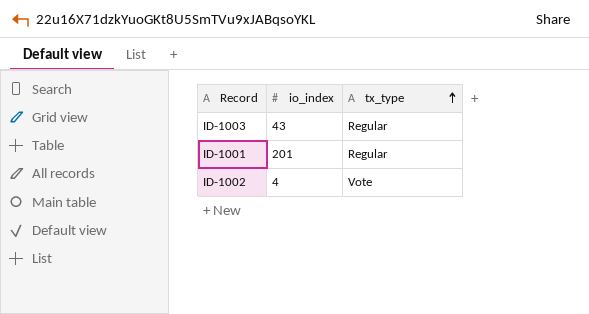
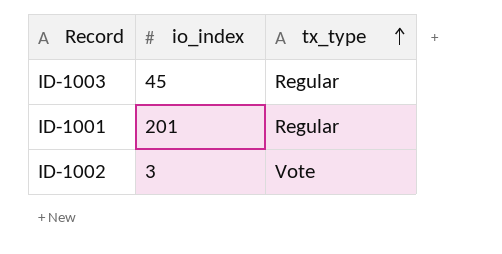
ID-1003 | io_index: 43 -> 45
ID-1002 | io_index: 4 -> 3

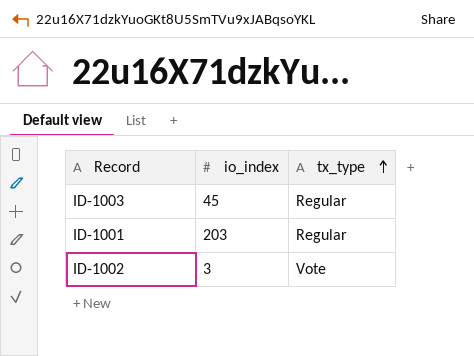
ID-1001 | io_index: 201 -> 203

